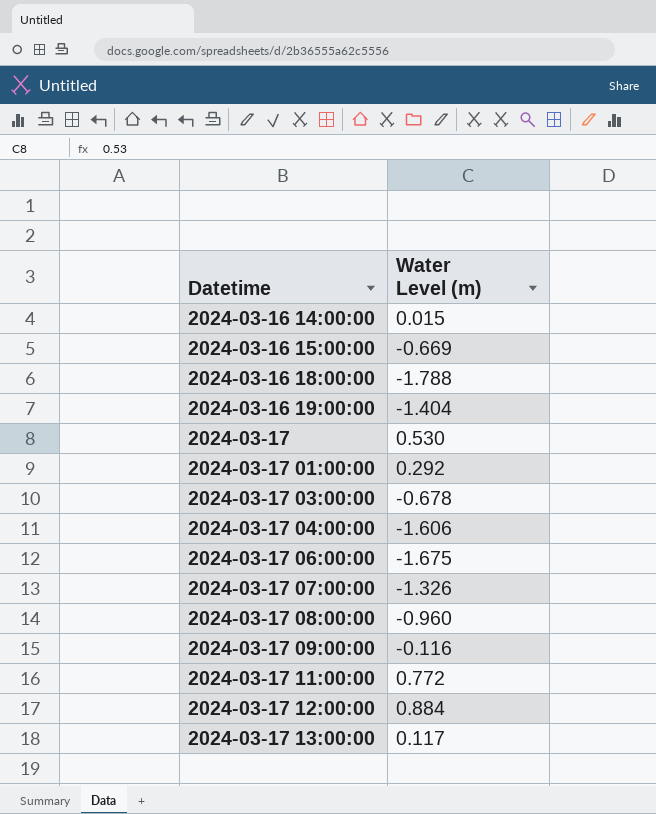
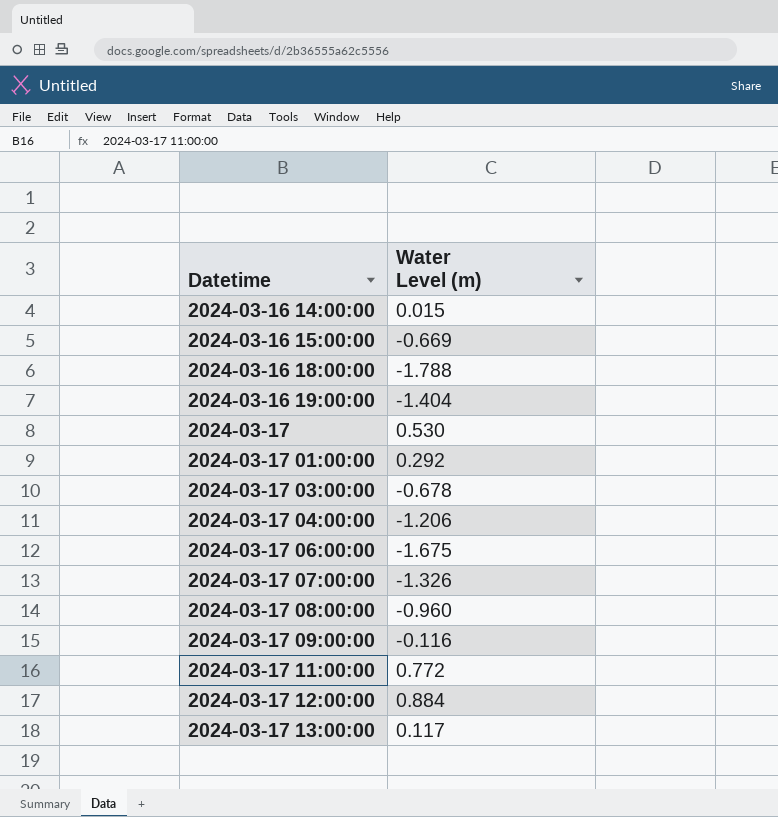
2024-03-17 04:00:00 | Water Level (m): -1.606 -> -1.206

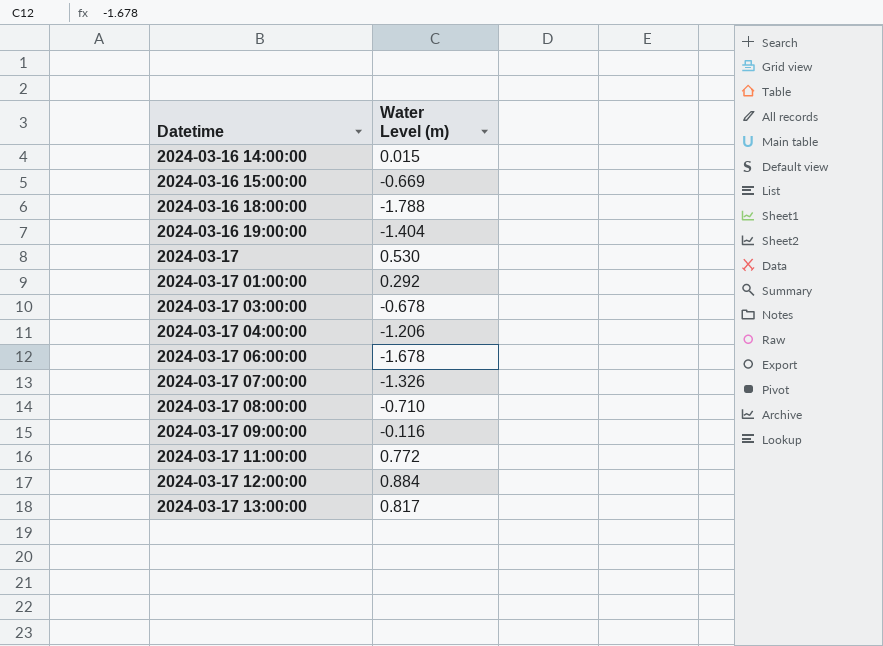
2024-03-17 06:00:00 | Water Level (m): -1.675 -> -1.678
2024-03-17 08:00:00 | Water Level (m): -0.960 -> -0.710
2024-03-17 13:00:00 | Water Level (m): 0.117 -> 0.817

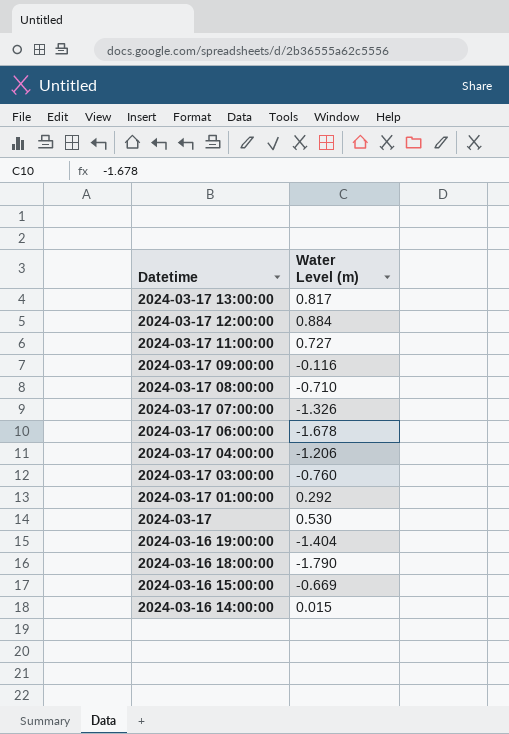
row order: Datetime ascending -> Datetime descending
2024-03-17 11:00:00 | Water Level (m): 0.772 -> 0.727
2024-03-17 03:00:00 | Water Level (m): -0.678 -> -0.760
2024-03-16 18:00:00 | Water Level (m): -1.788 -> -1.790

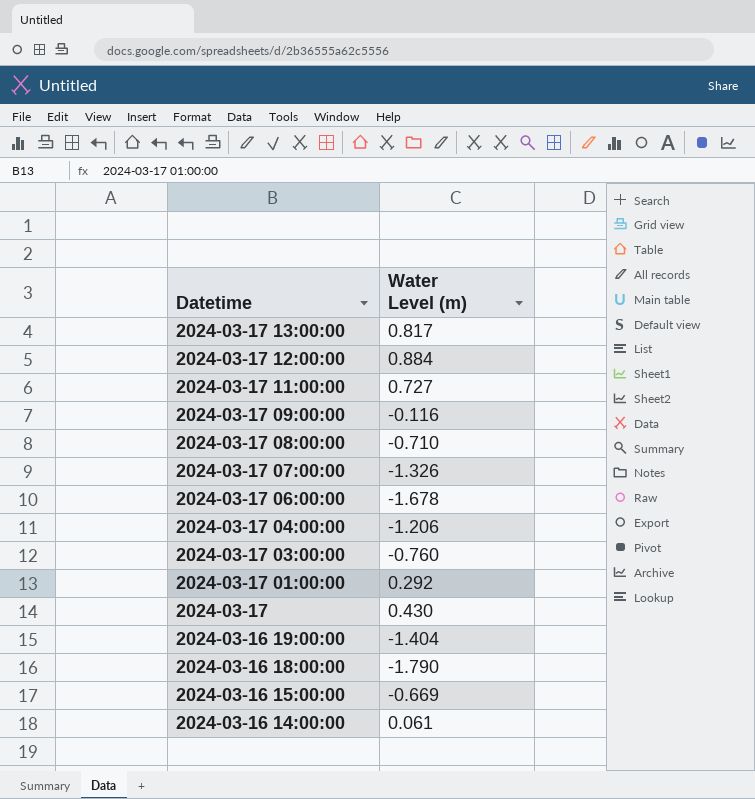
2024-03-17 | Water Level (m): 0.530 -> 0.430
2024-03-16 14:00:00 | Water Level (m): 0.015 -> 0.061

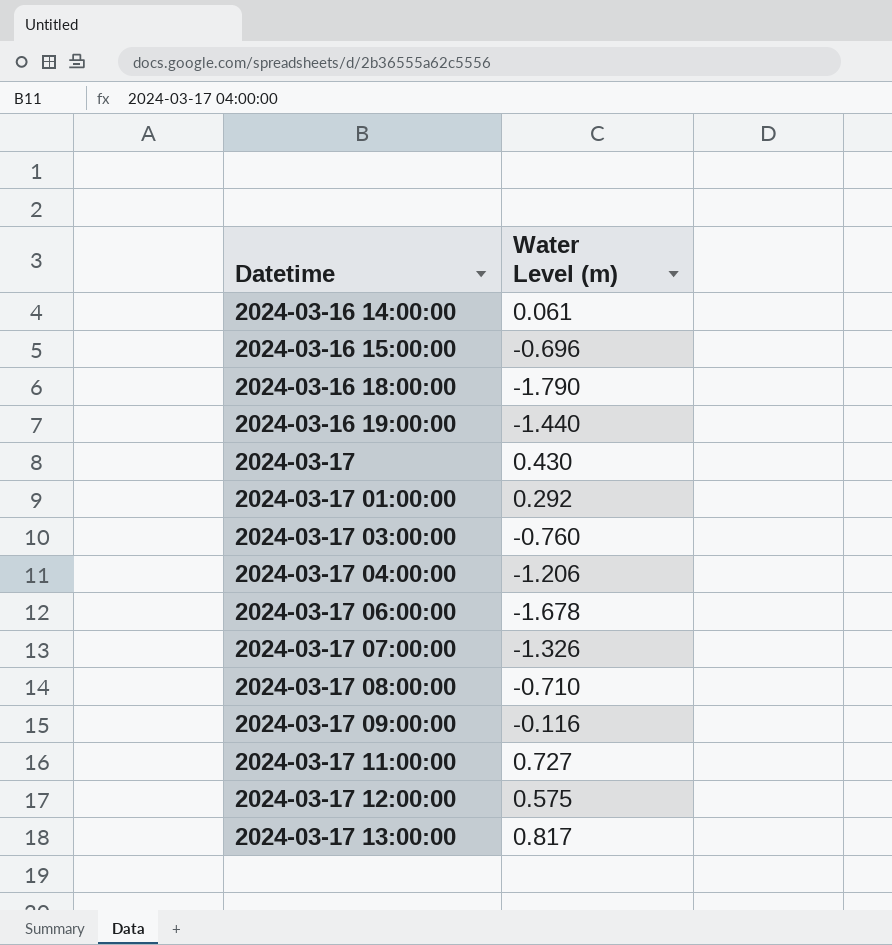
row order: Datetime descending -> Datetime ascending
2024-03-16 15:00:00 | Water Level (m): -0.669 -> -0.696
2024-03-16 19:00:00 | Water Level (m): -1.404 -> -1.440
2024-03-17 12:00:00 | Water Level (m): 0.884 -> 0.575

